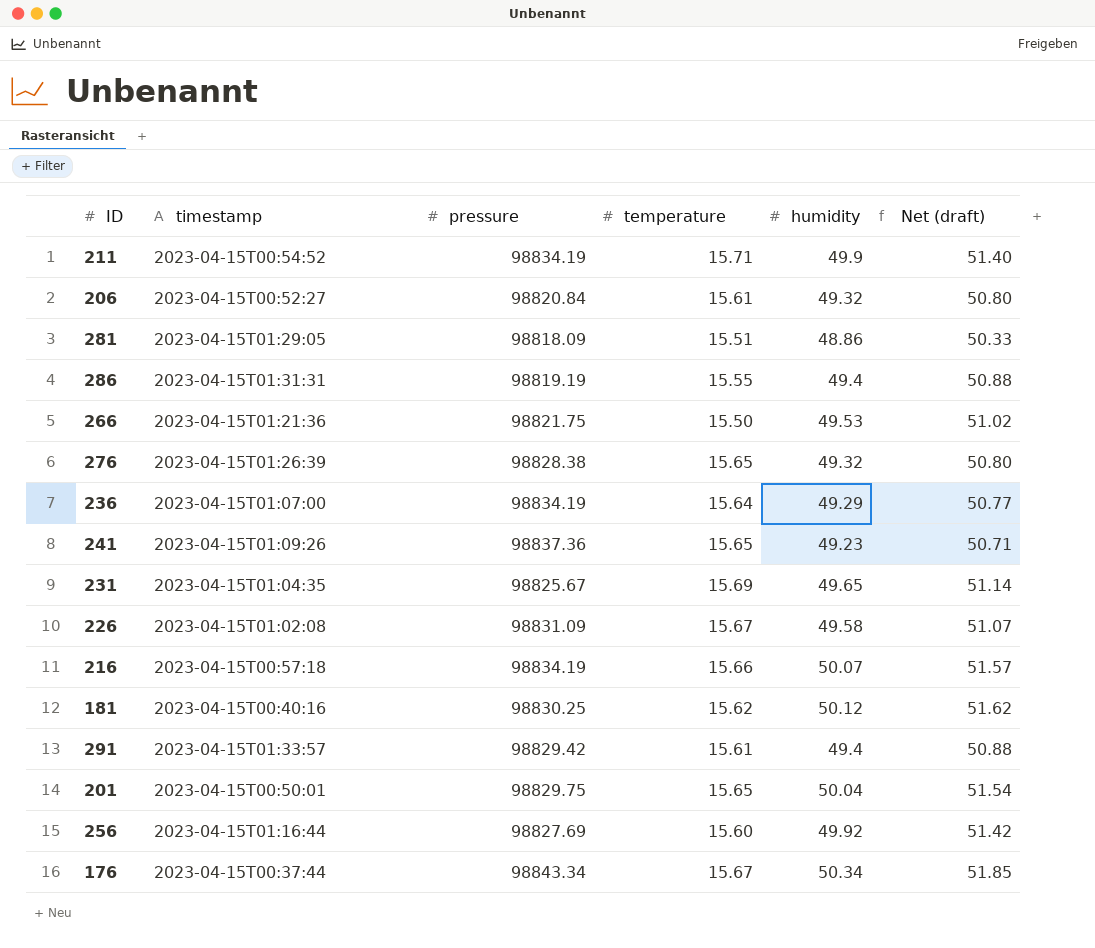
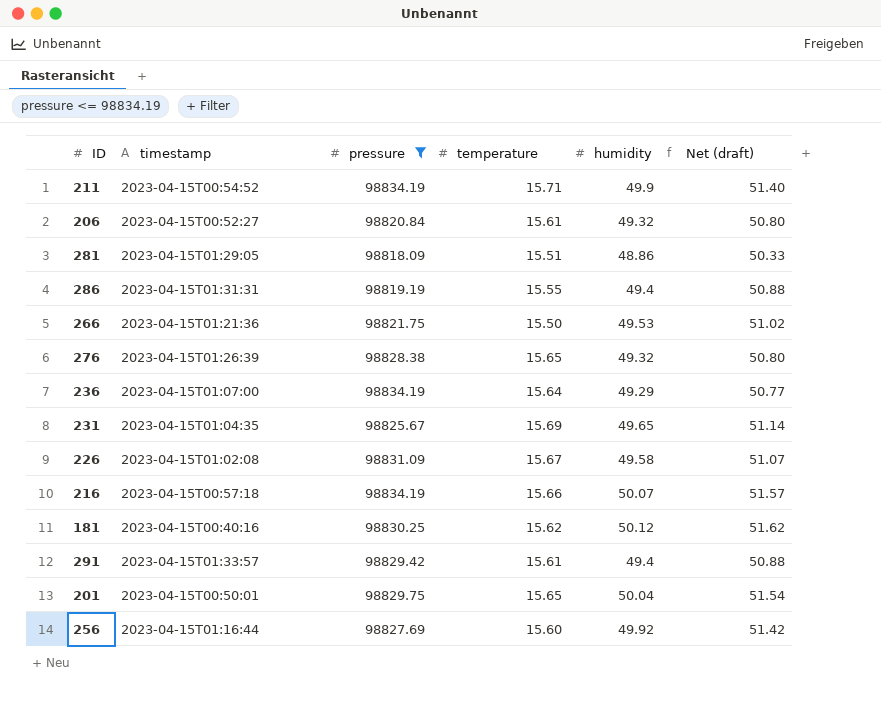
filter: none -> pressure <= 98834.19

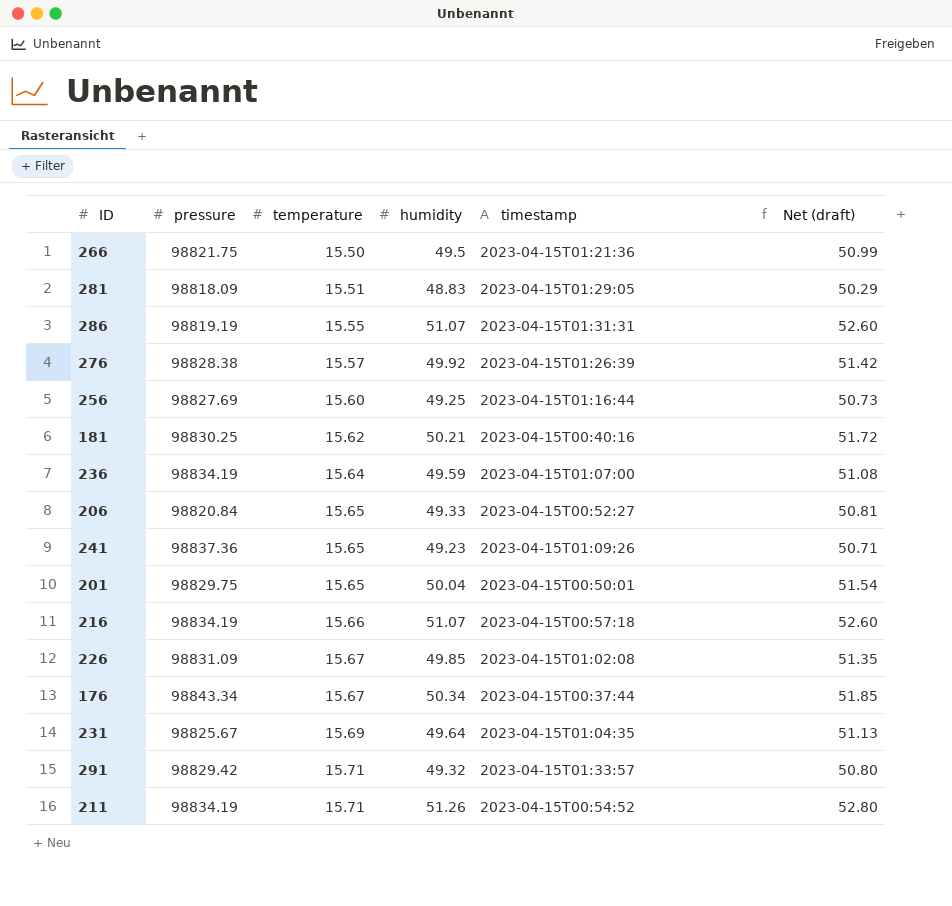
filter: pressure <= 98834.19 -> none
row order: none -> temperature ascending
column timestamp | position: 2 -> 5
266 | humidity: 49.53 -> 49.5
266 | Net (draft): 51.02 -> 50.99
281 | humidity: 48.86 -> 48.83
281 | Net (draft): 50.33 -> 50.29
286 | humidity: 49.4 -> 51.07
286 | Net (draft): 50.88 -> 52.60
276 | temperature: 15.65 -> 15.57
276 | humidity: 49.32 -> 49.92
276 | Net (draft): 50.80 -> 51.42
256 | humidity: 49.92 -> 49.25
256 | Net (draft): 51.42 -> 50.73
181 | humidity: 50.12 -> 50.21
181 | Net (draft): 51.62 -> 51.72
236 | humidity: 49.29 -> 49.59
236 | Net (draft): 50.77 -> 51.08
206 | temperature: 15.61 -> 15.65
206 | humidity: 49.32 -> 49.33
206 | Net (draft): 50.80 -> 50.81
216 | humidity: 50.07 -> 51.07
216 | Net (draft): 51.57 -> 52.60
226 | humidity: 49.58 -> 49.85
226 | Net (draft): 51.07 -> 51.35
231 | humidity: 49.65 -> 49.64
231 | Net (draft): 51.14 -> 51.13
291 | temperature: 15.61 -> 15.71
291 | humidity: 49.4 -> 49.32
291 | Net (draft): 50.88 -> 50.80
211 | humidity: 49.9 -> 51.26
211 | Net (draft): 51.40 -> 52.80

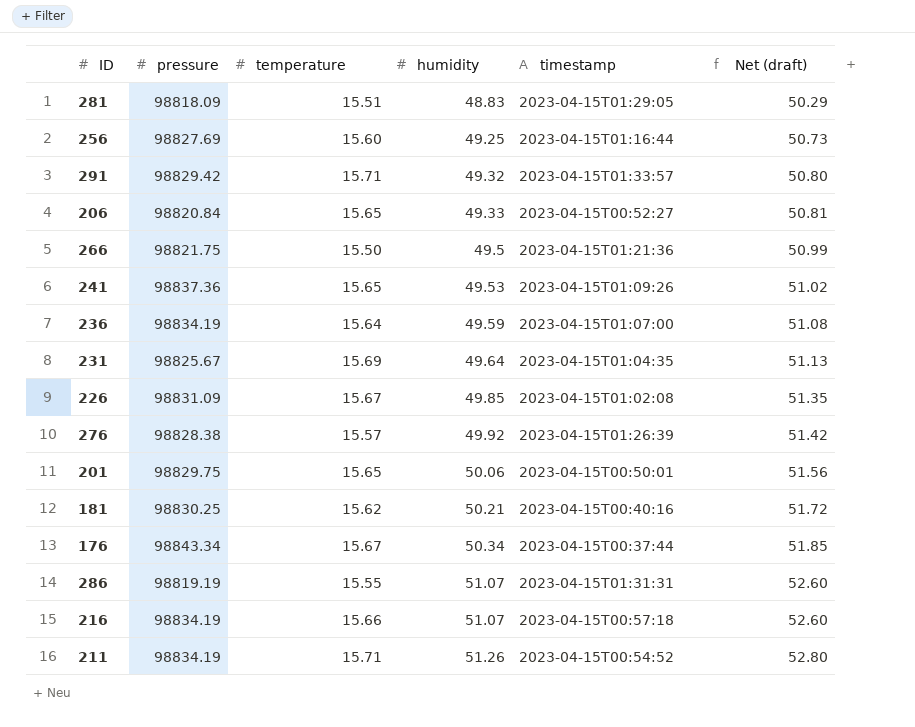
row order: temperature ascending -> humidity ascending
241 | humidity: 49.23 -> 49.53
241 | Net (draft): 50.71 -> 51.02
201 | humidity: 50.04 -> 50.06
201 | Net (draft): 51.54 -> 51.56

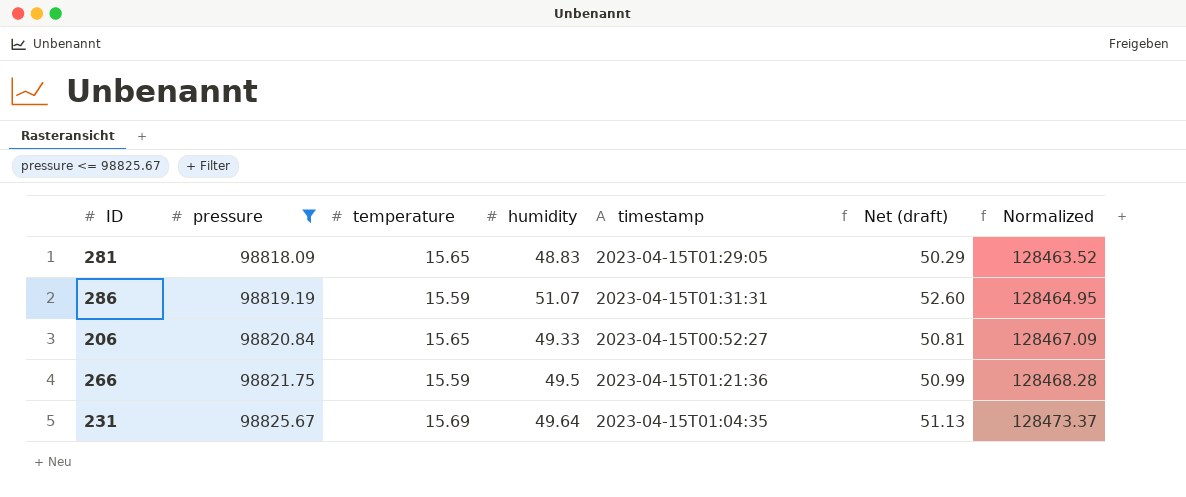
filter: none -> pressure <= 98825.67
row order: humidity ascending -> pressure ascending
column Normalized | formula: none -> [pressure] * 1.3
281 | temperature: 15.51 -> 15.65
286 | temperature: 15.55 -> 15.59
266 | temperature: 15.50 -> 15.59

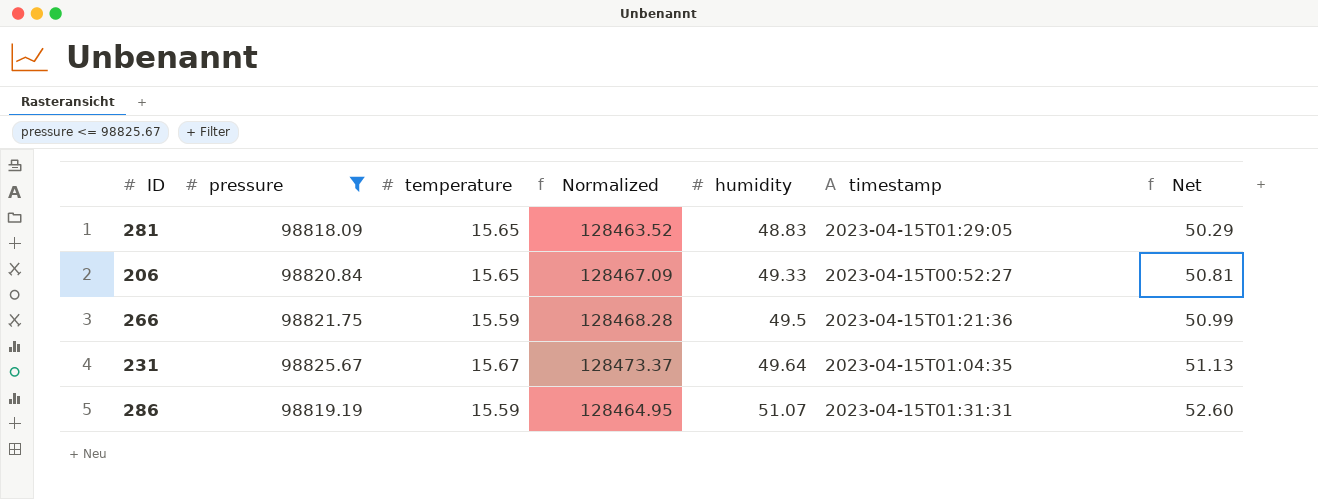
row order: pressure ascending -> humidity ascending
column Normalized | position: 7 -> 4
column name: Net (draft) -> Net
231 | temperature: 15.69 -> 15.67

